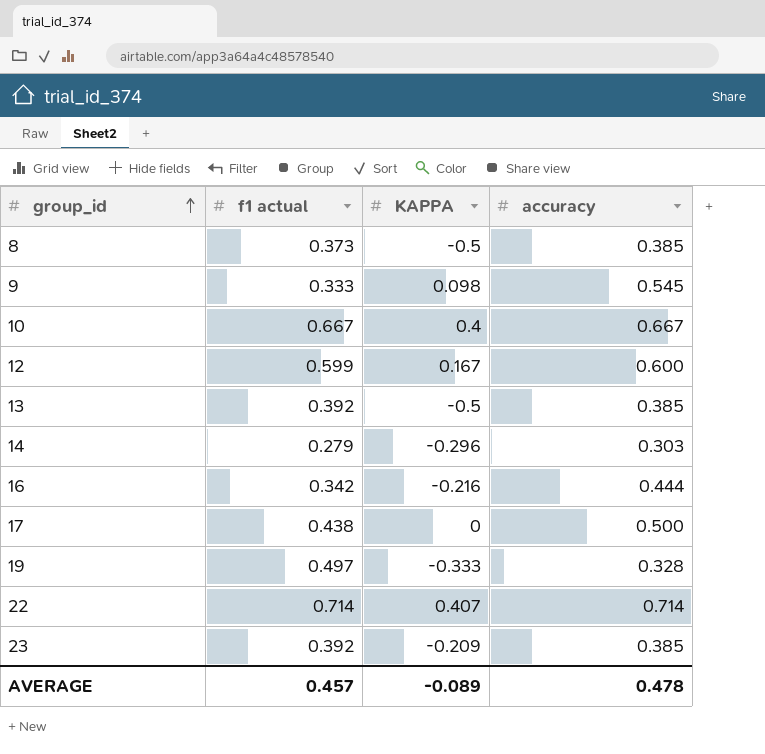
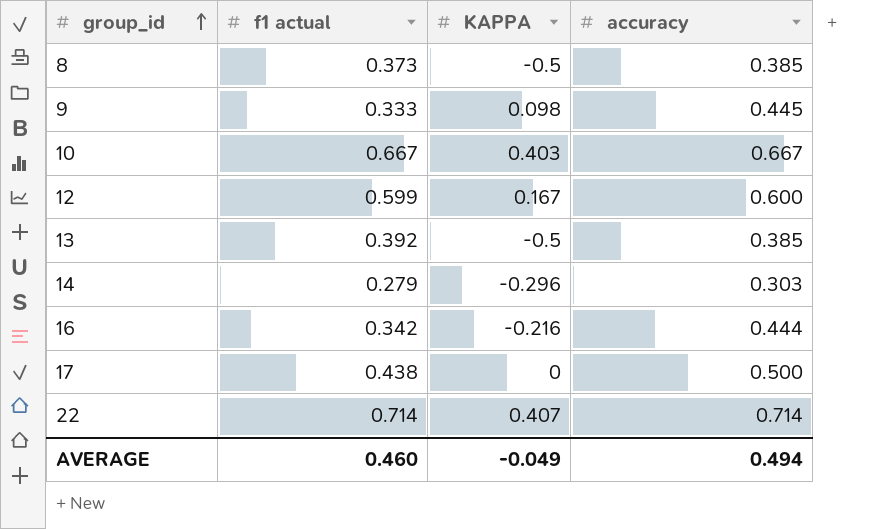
row 19: 0.497 | -0.333 | 0.328 -> none
row 23: 0.392 | -0.209 | 0.385 -> none
9 | accuracy: 0.545 -> 0.445
10 | KAPPA: 0.4 -> 0.403
AVERAGE | f1 actual: 0.457 -> 0.460
AVERAGE | KAPPA: -0.089 -> -0.049
AVERAGE | accuracy: 0.478 -> 0.494

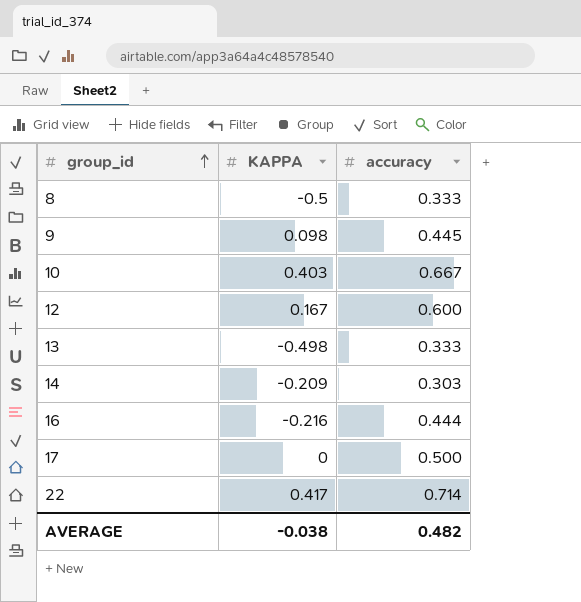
column f1 actual | position: 2 -> none
8 | accuracy: 0.385 -> 0.333
13 | KAPPA: -0.5 -> -0.498
13 | accuracy: 0.385 -> 0.333
14 | KAPPA: -0.296 -> -0.209
22 | KAPPA: 0.407 -> 0.417
AVERAGE | KAPPA: -0.049 -> -0.038
AVERAGE | accuracy: 0.494 -> 0.482

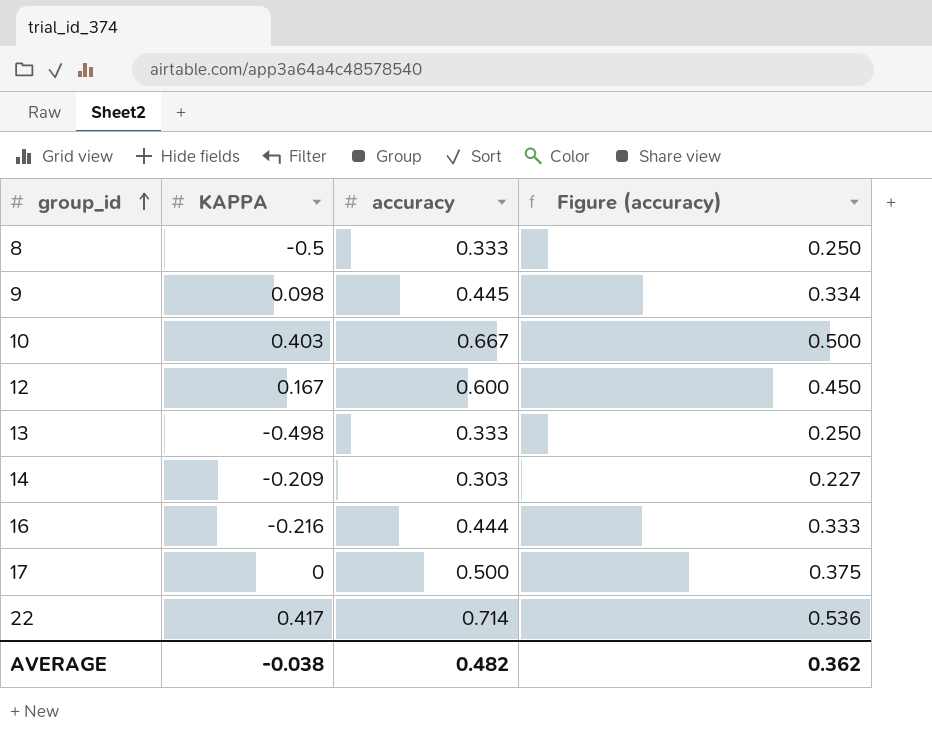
column Figure (accuracy) | formula: none -> [accuracy] * 0.75

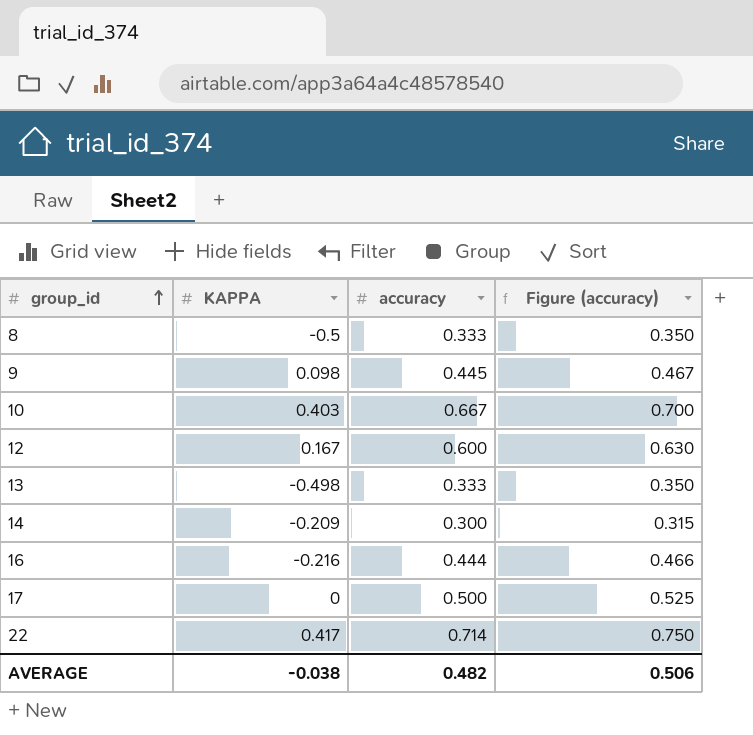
column Figure (accuracy) | formula: [accuracy] * 0.75 -> [accuracy] * 1.05
14 | accuracy: 0.303 -> 0.300
AVERAGE | Figure (accuracy): 0.362 -> 0.506

